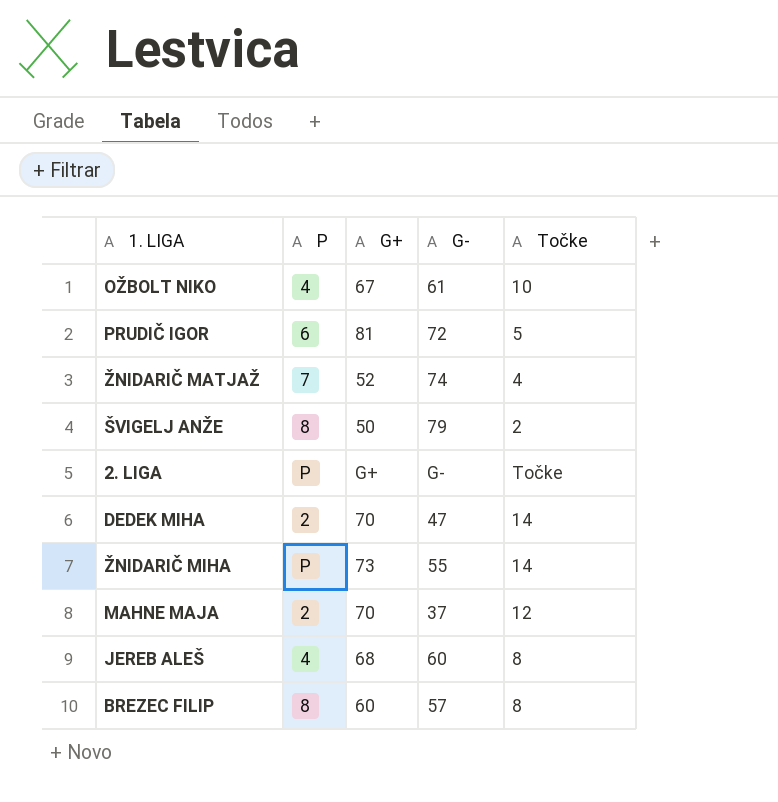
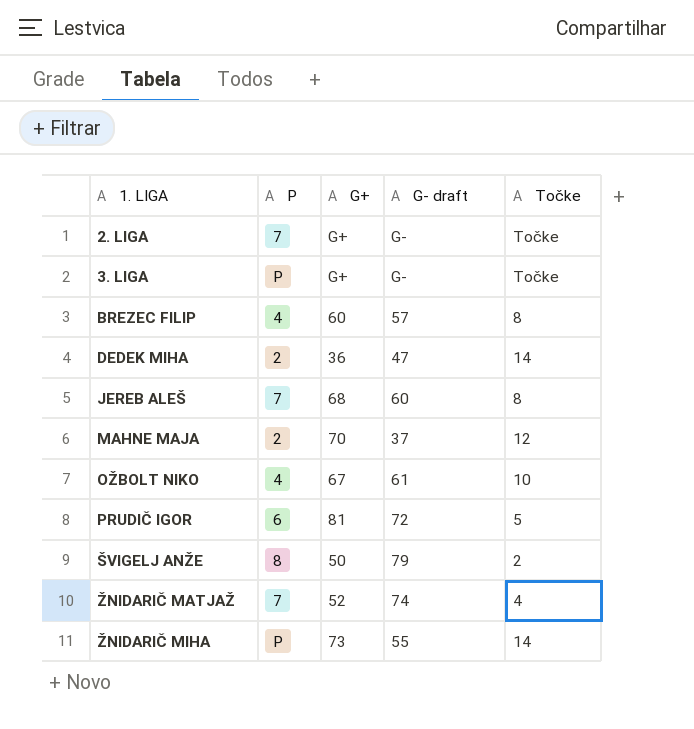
row order: none -> 1. LIGA ascending
column name: G- -> G- draft
2. LIGA | P: P -> 7
row 3. LIGA: none -> P | G+ | G- | Točke
BREZEC FILIP | P: 8 -> 4
DEDEK MIHA | G+: 70 -> 36
JEREB ALEŠ | P: 4 -> 7

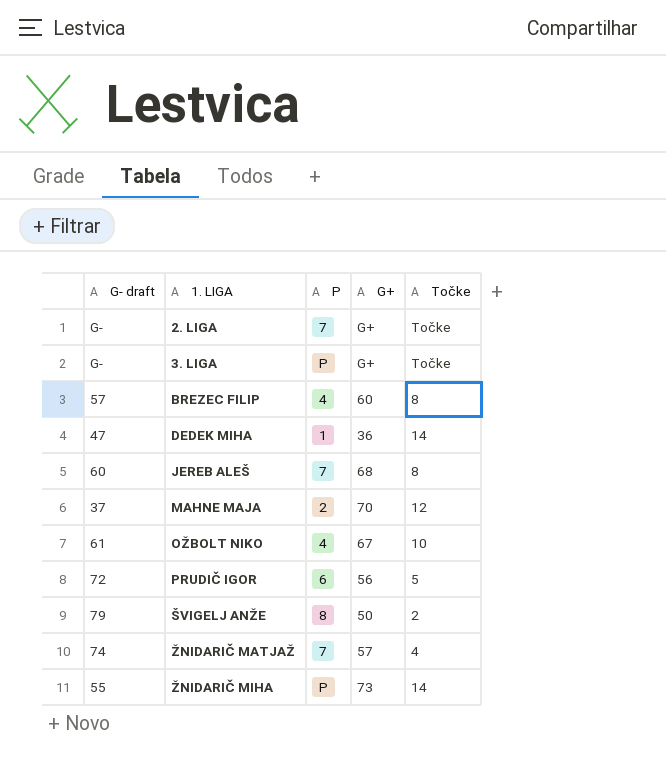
column G- draft | position: 4 -> 1
DEDEK MIHA | P: 2 -> 1
PRUDIČ IGOR | G+: 81 -> 56
ŽNIDARIČ MATJAŽ | G+: 52 -> 57

